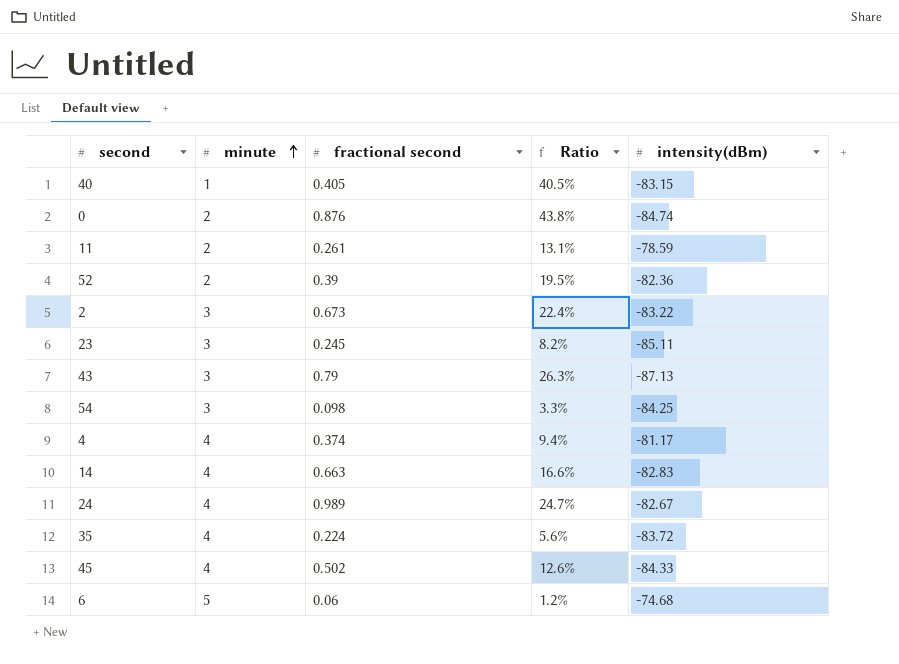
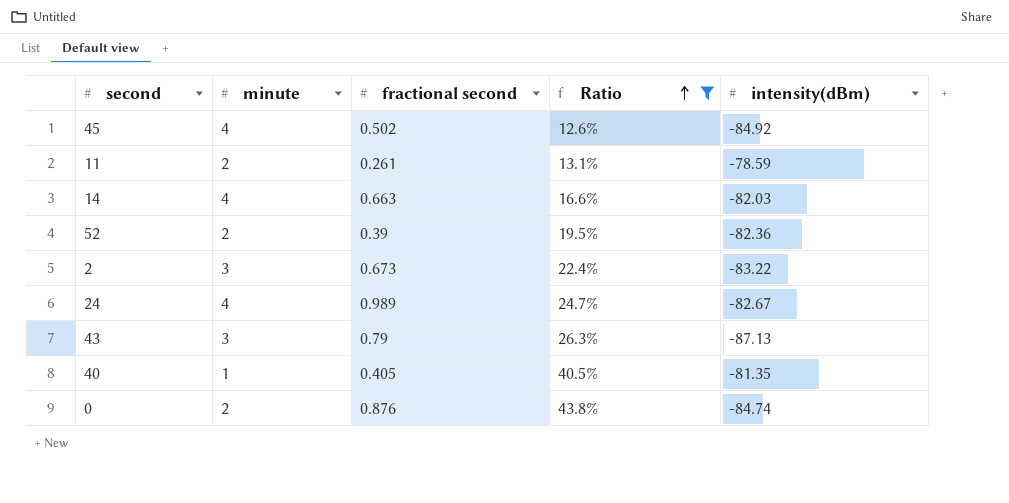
filter: none -> Ratio >= 12.6%
row order: minute ascending -> Ratio ascending
45 | intensity(dBm): -84.33 -> -84.92
14 | intensity(dBm): -82.83 -> -82.03
40 | intensity(dBm): -83.15 -> -81.35

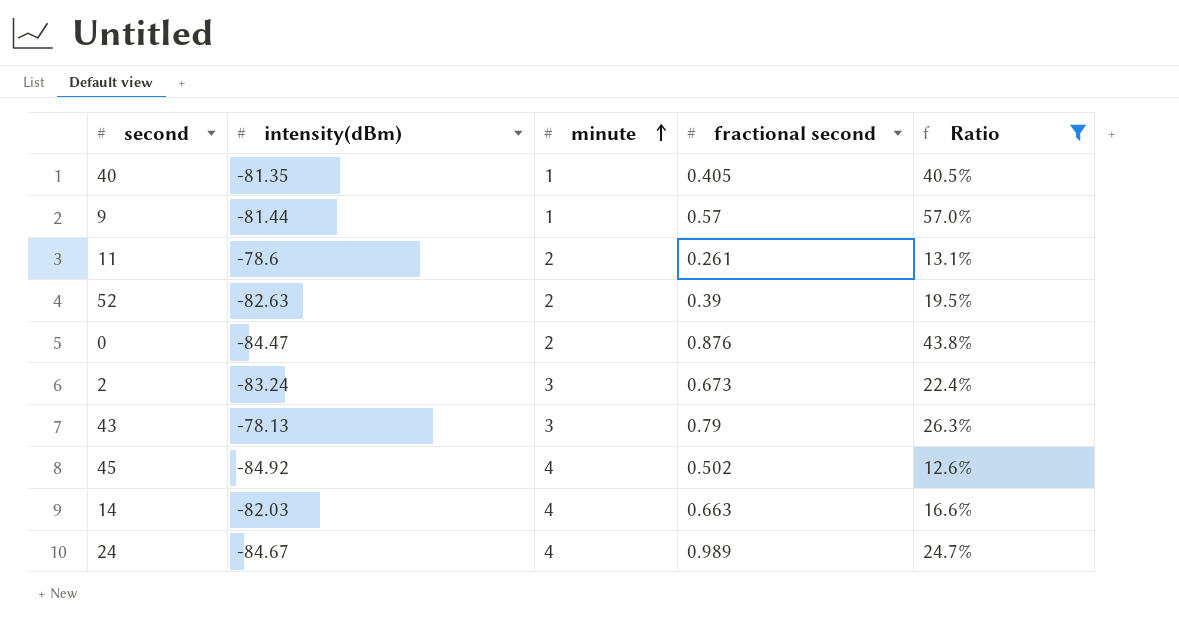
row order: Ratio ascending -> minute ascending
column intensity(dBm) | position: 5 -> 2
row 9: none -> -81.44 | 1 | 0.57 | 57.0%
11 | intensity(dBm): -78.59 -> -78.6
52 | intensity(dBm): -82.36 -> -82.63
0 | intensity(dBm): -84.74 -> -84.47
2 | intensity(dBm): -83.22 -> -83.24
43 | intensity(dBm): -87.13 -> -78.13
24 | intensity(dBm): -82.67 -> -84.67

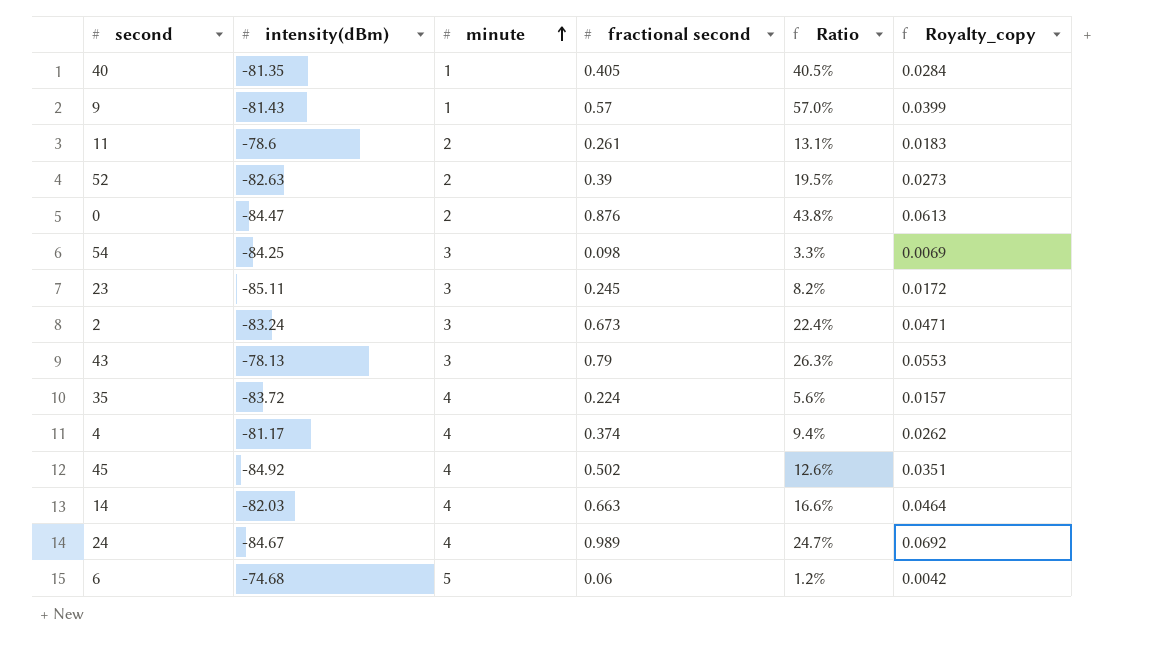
filter: Ratio >= 12.6% -> none
column Royalty_copy | formula: none -> [fractional second] * 0.07
9 | intensity(dBm): -81.44 -> -81.43

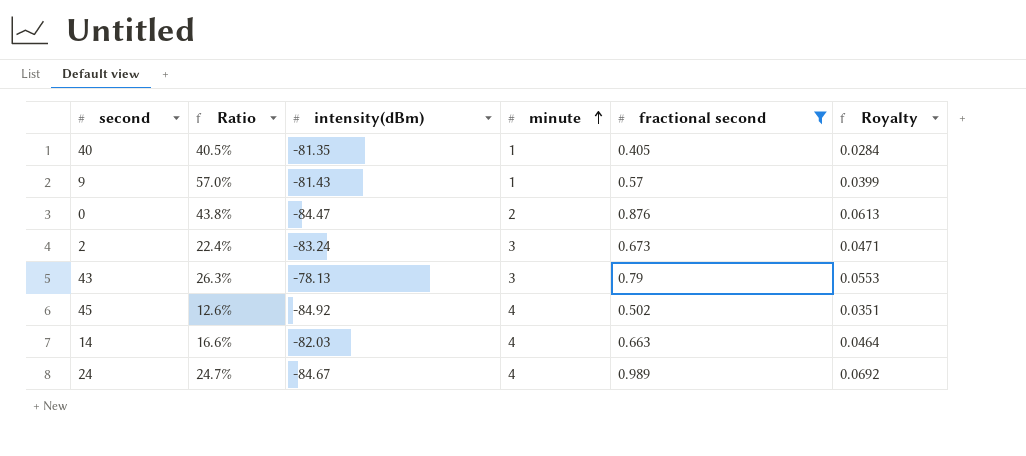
filter: none -> fractional second >= 0.405
column Ratio | position: 5 -> 2
column name: Royalty_copy -> Royalty

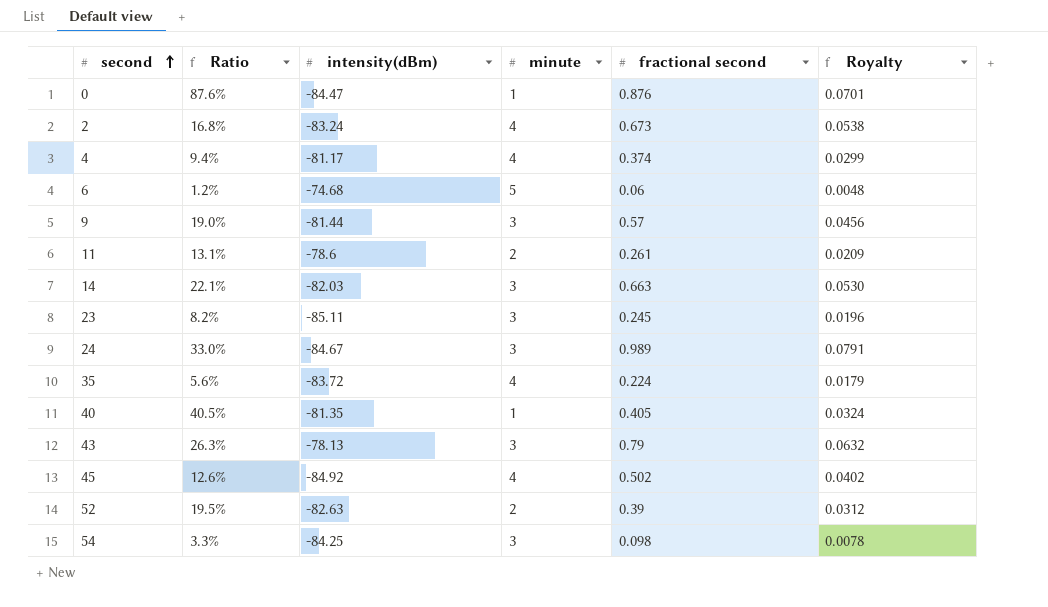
filter: fractional second >= 0.405 -> none
row order: minute ascending -> second ascending
column Royalty | formula: [fractional second] * 0.07 -> [fractional second] * 0.08
0 | Ratio: 43.8% -> 87.6%
0 | minute: 2 -> 1
2 | Ratio: 22.4% -> 16.8%
2 | minute: 3 -> 4
9 | Ratio: 57.0% -> 19.0%
9 | intensity(dBm): -81.43 -> -81.44
9 | minute: 1 -> 3
14 | Ratio: 16.6% -> 22.1%
14 | minute: 4 -> 3
24 | Ratio: 24.7% -> 33.0%
24 | minute: 4 -> 3

